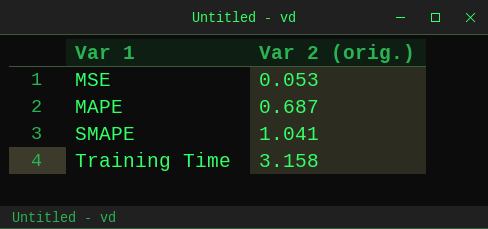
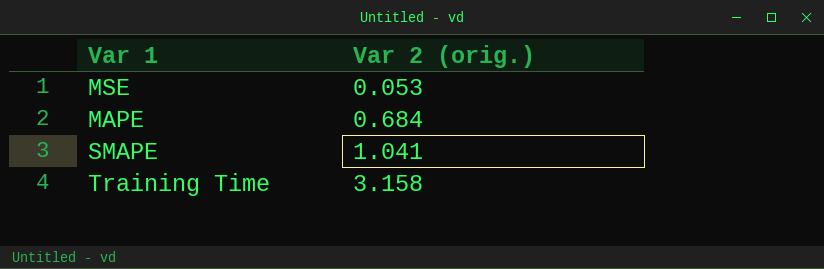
MAPE | Var 2 (orig.): 0.687 -> 0.684

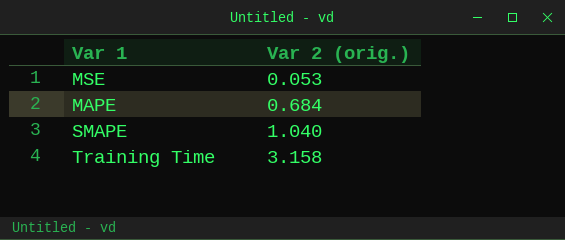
SMAPE | Var 2 (orig.): 1.041 -> 1.040

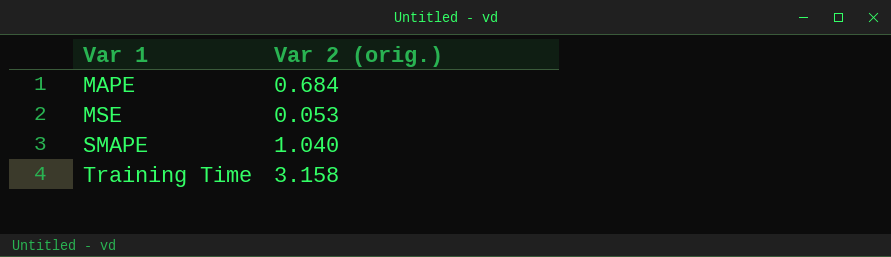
row order: Var 2 (orig.) ascending -> Var 1 ascending

